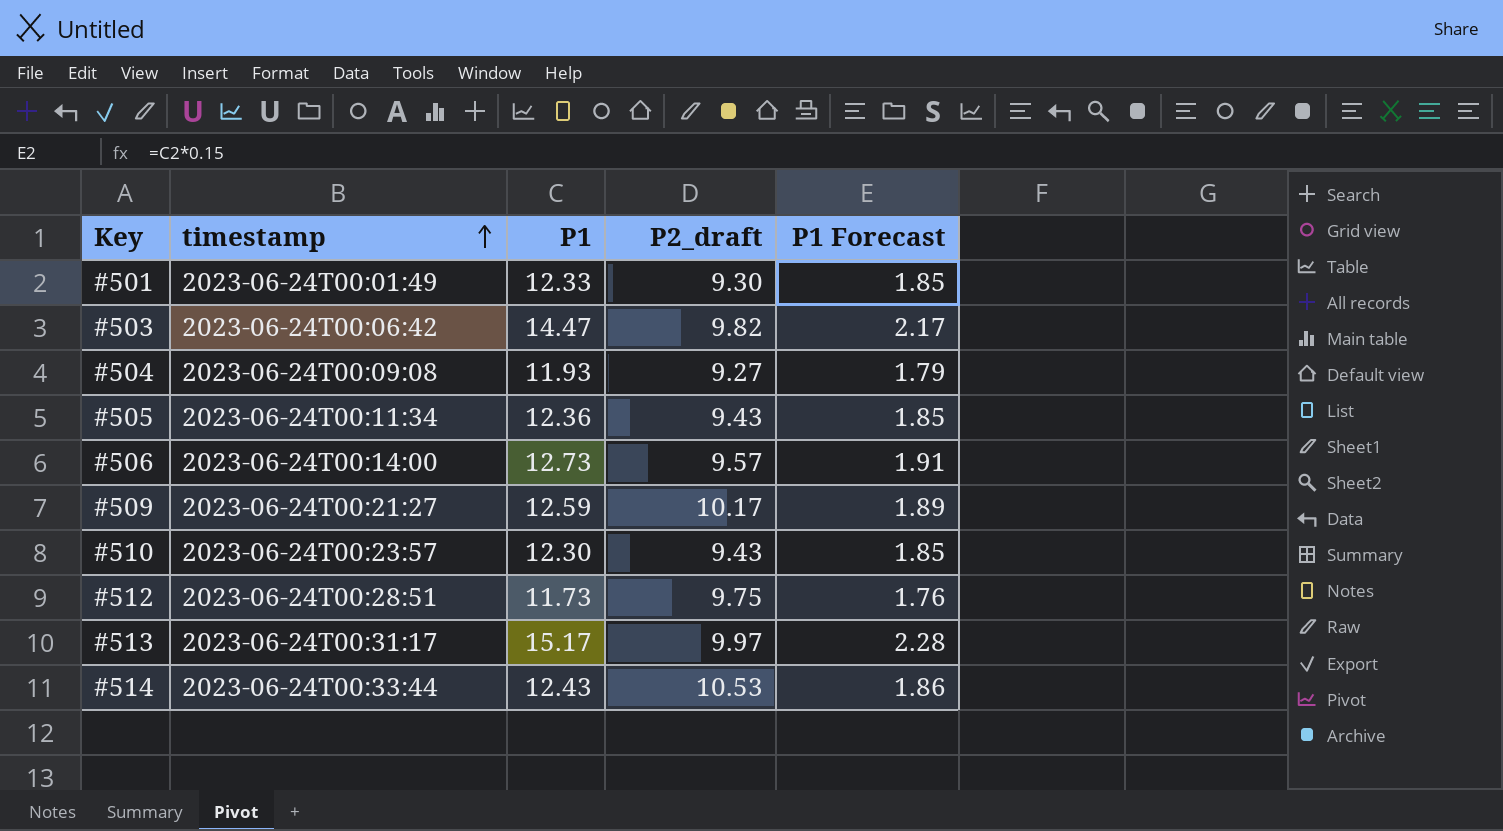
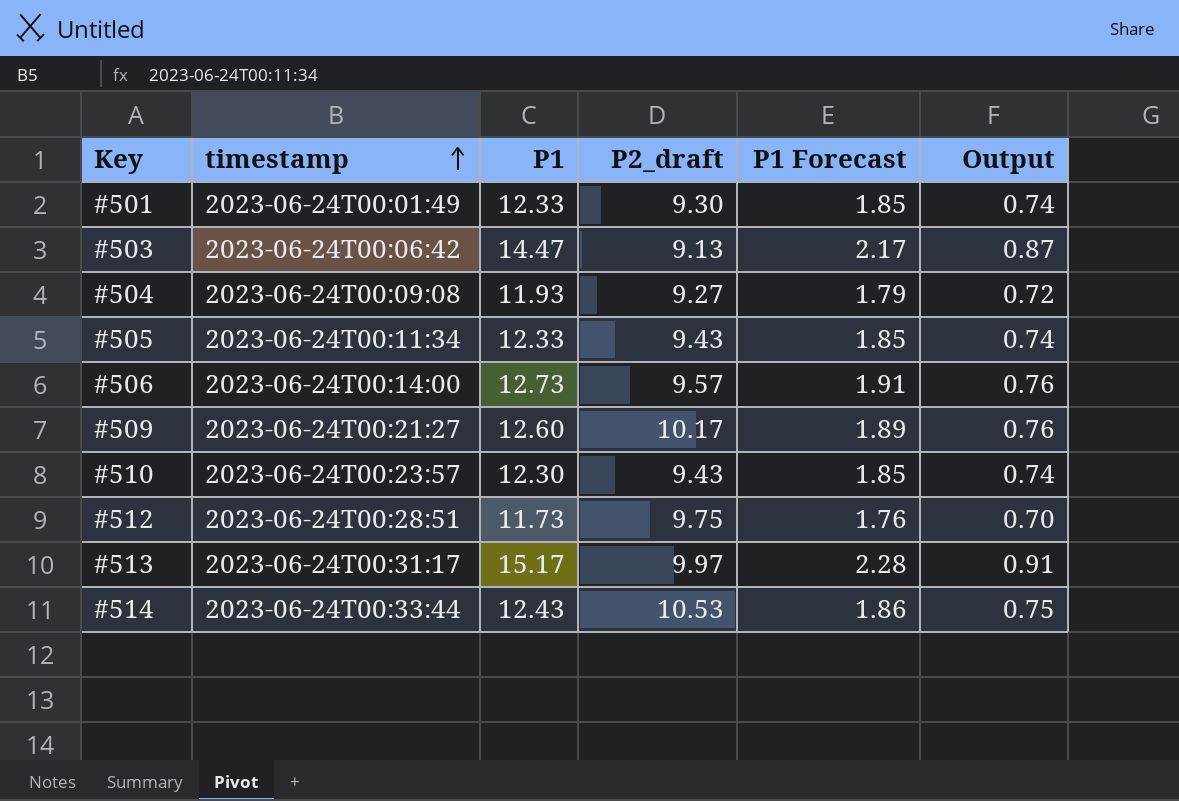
column Output | formula: none -> [P1] * 0.06
#503 | P2_draft: 9.82 -> 9.13
#505 | P1: 12.36 -> 12.33
#509 | P1: 12.59 -> 12.60

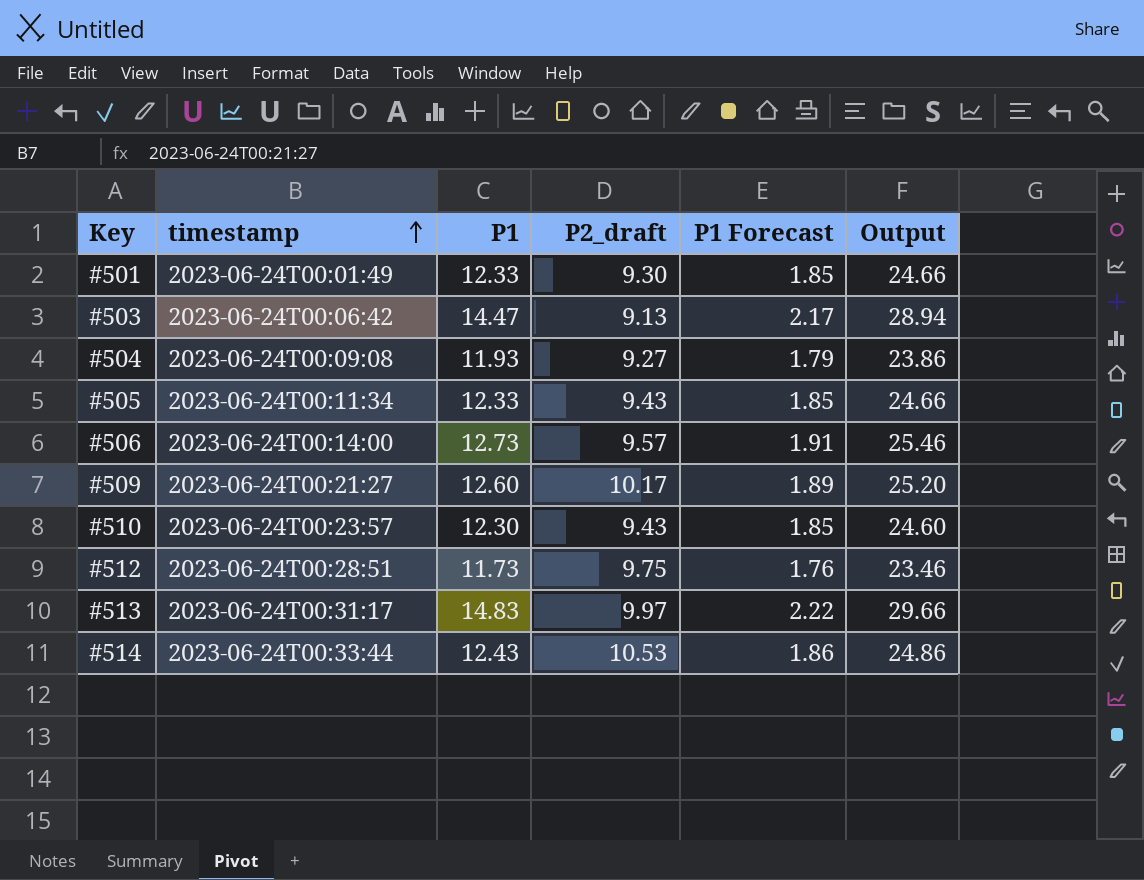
column Output | formula: [P1] * 0.06 -> [P1] * 2
#513 | P1: 15.17 -> 14.83
#513 | P1 Forecast: 2.28 -> 2.22

